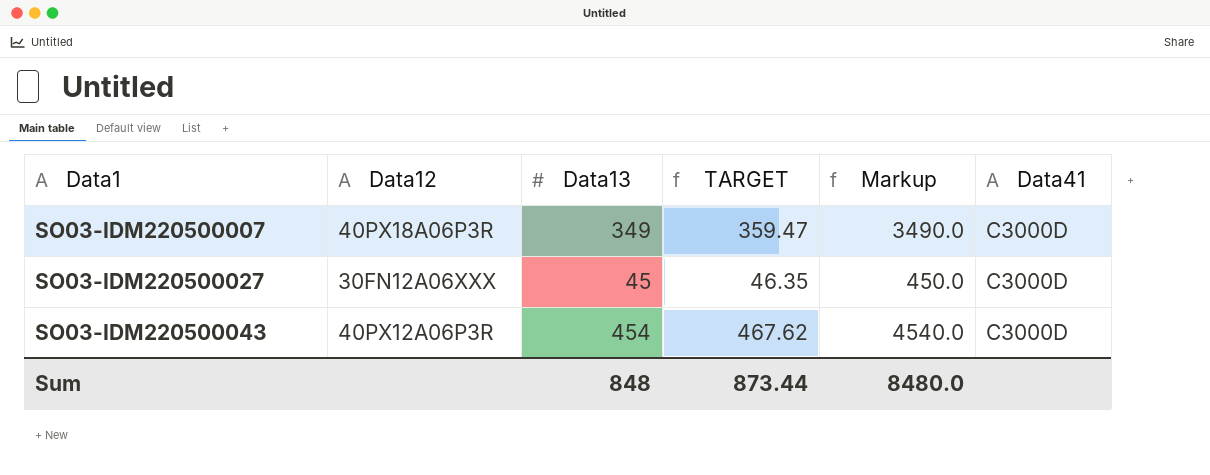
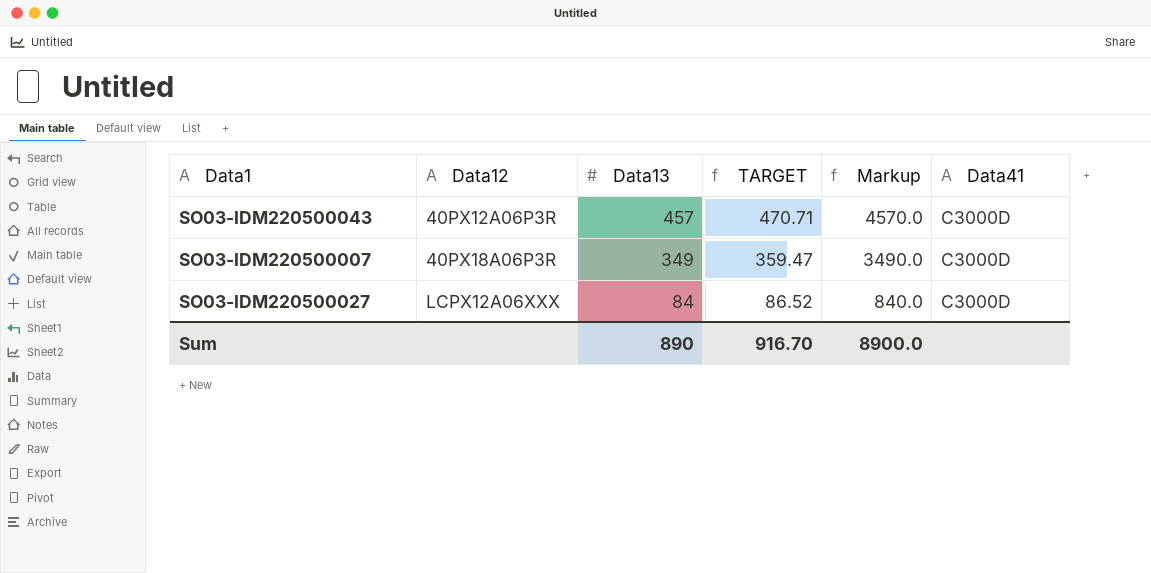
row order: Data1 ascending -> Data12 ascending
SO03-IDM220500043 | Data13: 454 -> 457
SO03-IDM220500043 | TARGET: 467.62 -> 470.71
SO03-IDM220500043 | Markup: 4540.0 -> 4570.0
SO03-IDM220500027 | Data12: 30FN12A06XXX -> LCPX12A06XXX
SO03-IDM220500027 | Data13: 45 -> 84
SO03-IDM220500027 | TARGET: 46.35 -> 86.52
SO03-IDM220500027 | Markup: 450.0 -> 840.0
Sum | Data13: 848 -> 890
Sum | TARGET: 873.44 -> 916.70
Sum | Markup: 8480.0 -> 8900.0

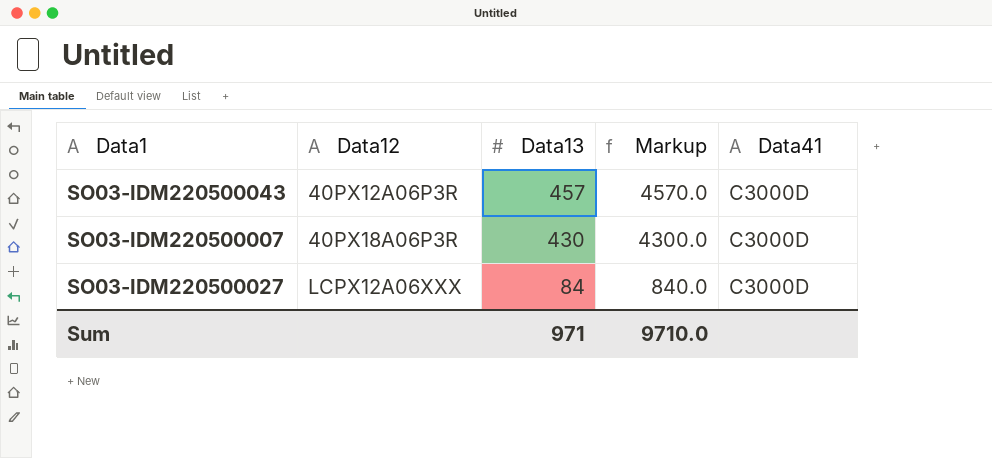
column TARGET | formula: [Data13] * 1.03 -> none
SO03-IDM220500007 | Data13: 349 -> 430
SO03-IDM220500007 | Markup: 3490.0 -> 4300.0
Sum | Data13: 890 -> 971
Sum | Markup: 8900.0 -> 9710.0

